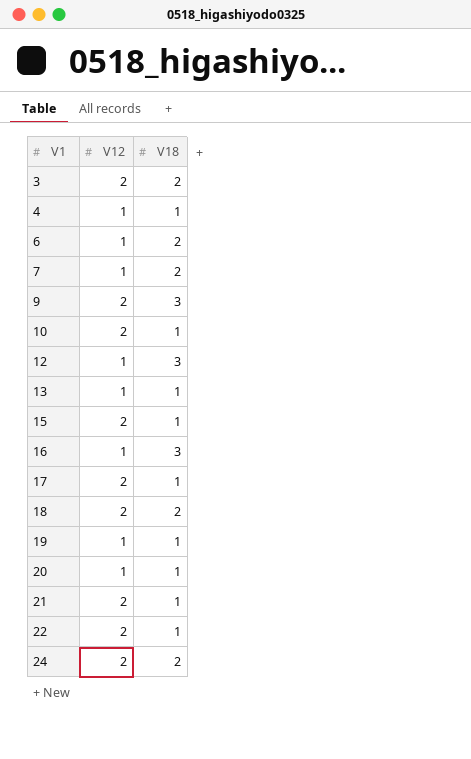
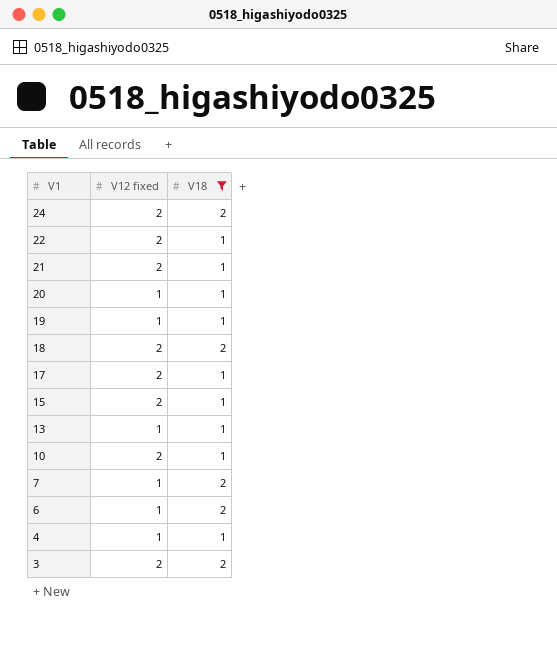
filter: none -> V18 != 3
row order: V1 ascending -> V1 descending
column name: V12 -> V12 fixed

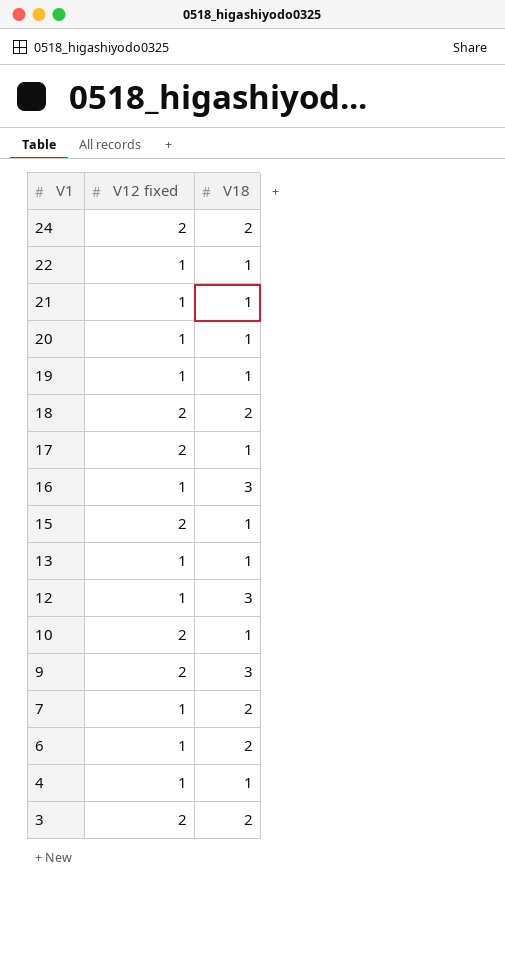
filter: V18 != 3 -> none
22 | V12 fixed: 2 -> 1
21 | V12 fixed: 2 -> 1

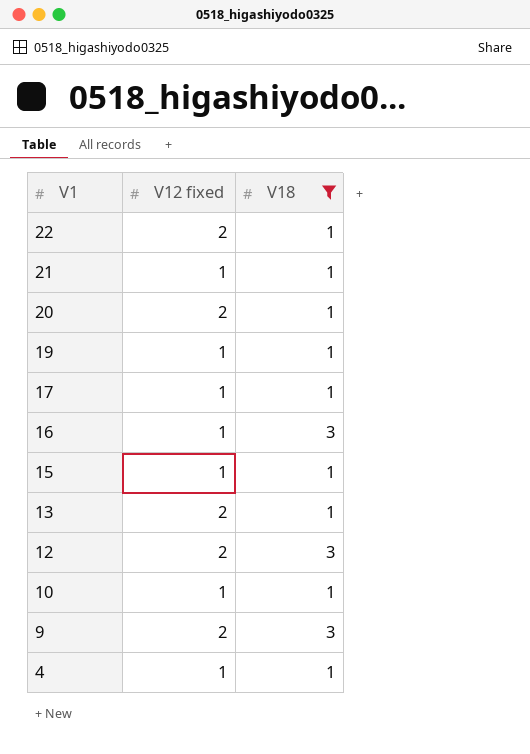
filter: none -> V18 != 2
22 | V12 fixed: 1 -> 2
20 | V12 fixed: 1 -> 2
17 | V12 fixed: 2 -> 1
15 | V12 fixed: 2 -> 1
13 | V12 fixed: 1 -> 2
12 | V12 fixed: 1 -> 2
10 | V12 fixed: 2 -> 1

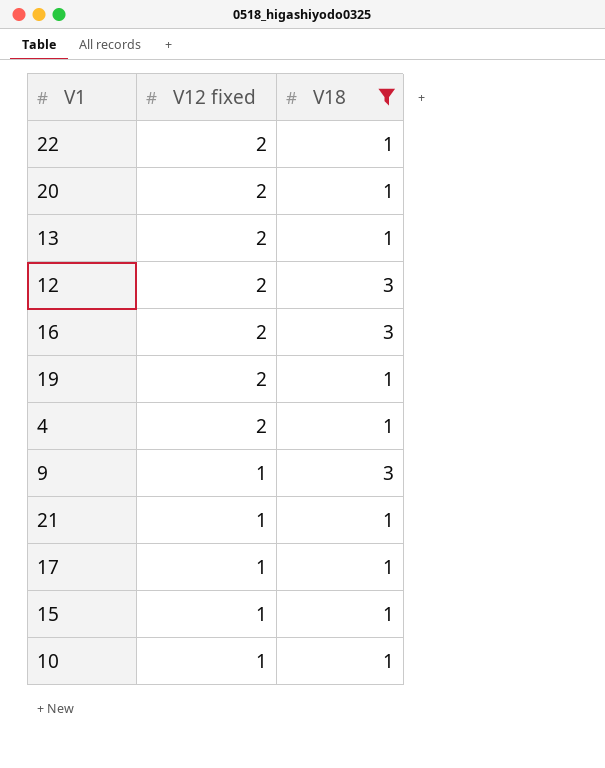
row order: V1 descending -> V12 fixed descending
16 | V12 fixed: 1 -> 2
19 | V12 fixed: 1 -> 2
4 | V12 fixed: 1 -> 2
9 | V12 fixed: 2 -> 1

